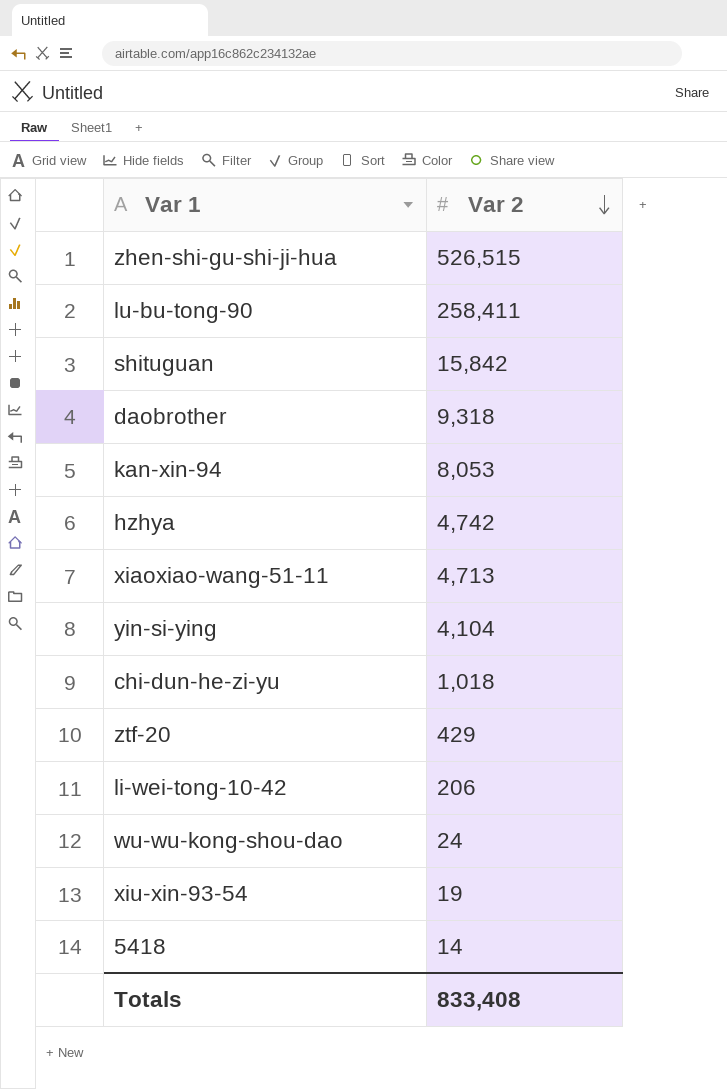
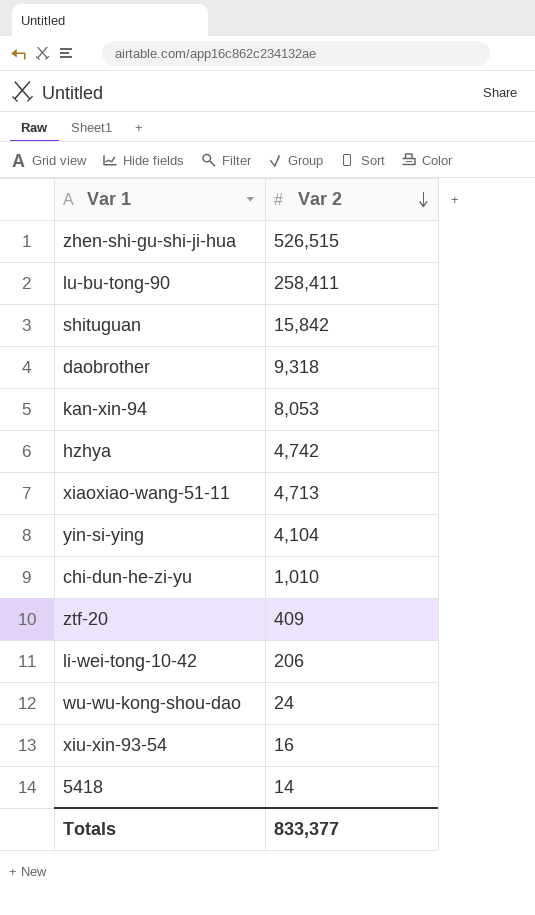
chi-dun-he-zi-yu | Var 2: 1,018 -> 1,010
ztf-20 | Var 2: 429 -> 409
xiu-xin-93-54 | Var 2: 19 -> 16
Totals | Var 2: 833,408 -> 833,377

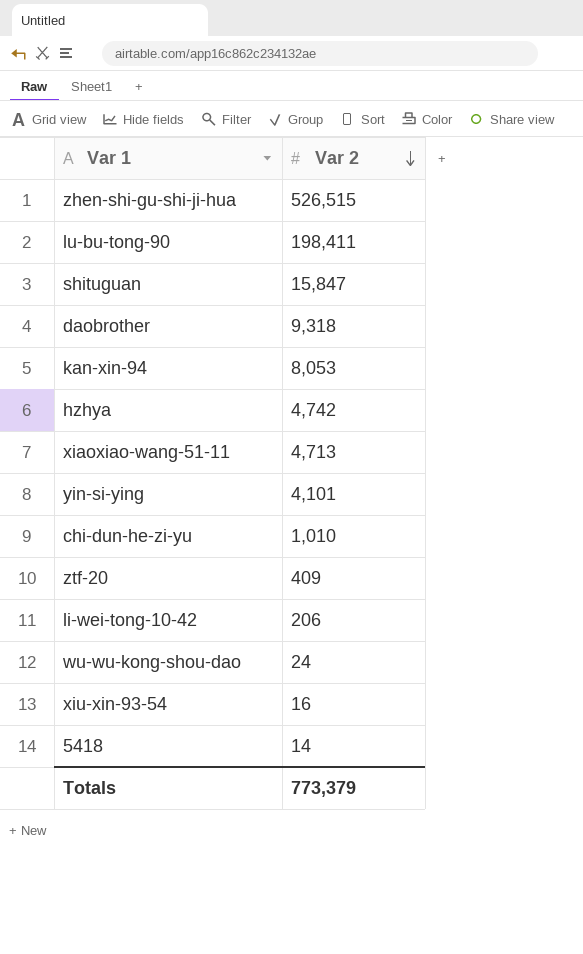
lu-bu-tong-90 | Var 2: 258,411 -> 198,411
shituguan | Var 2: 15,842 -> 15,847
yin-si-ying | Var 2: 4,104 -> 4,101
Totals | Var 2: 833,377 -> 773,379

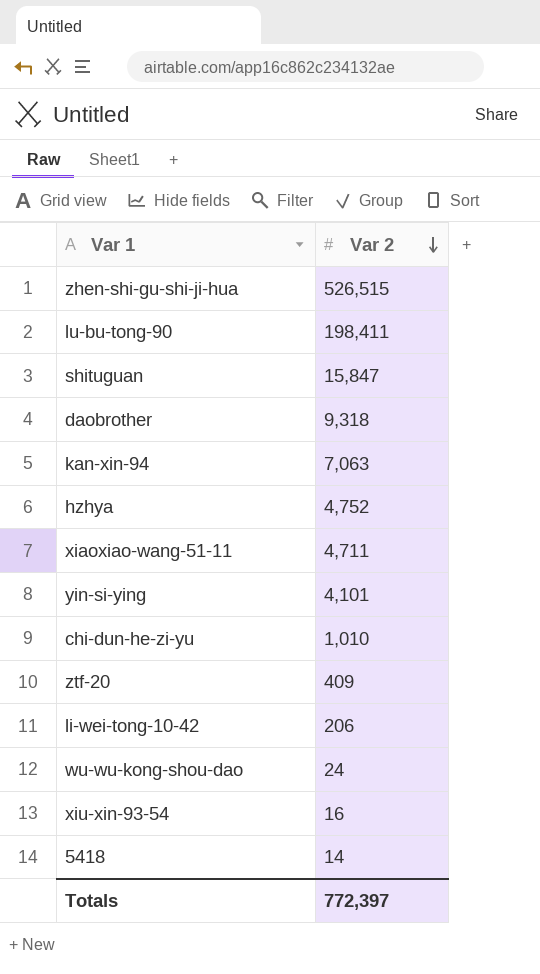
kan-xin-94 | Var 2: 8,053 -> 7,063
hzhya | Var 2: 4,742 -> 4,752
xiaoxiao-wang-51-11 | Var 2: 4,713 -> 4,711
Totals | Var 2: 773,379 -> 772,397

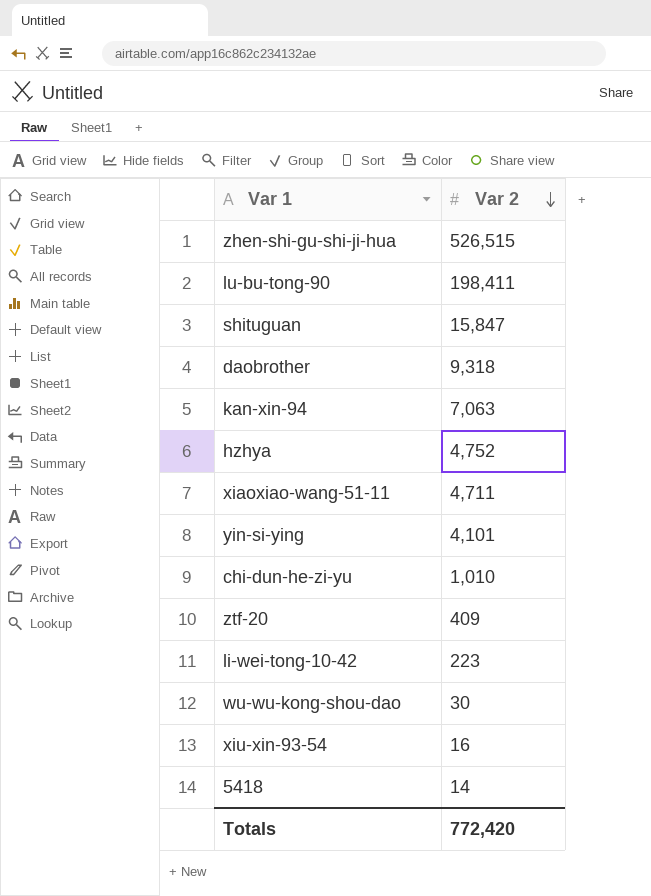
li-wei-tong-10-42 | Var 2: 206 -> 223
wu-wu-kong-shou-dao | Var 2: 24 -> 30
Totals | Var 2: 772,397 -> 772,420

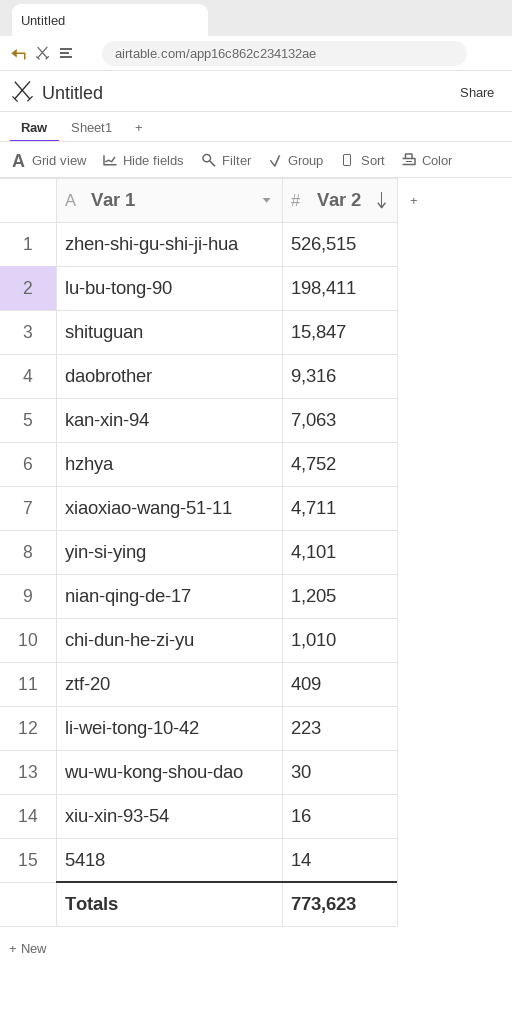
daobrother | Var 2: 9,318 -> 9,316
row nian-qing-de-17: none -> 1,205
Totals | Var 2: 772,420 -> 773,623

